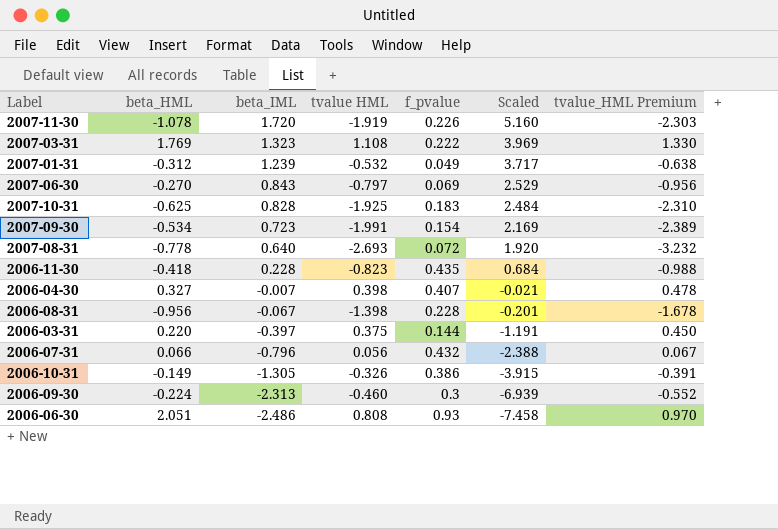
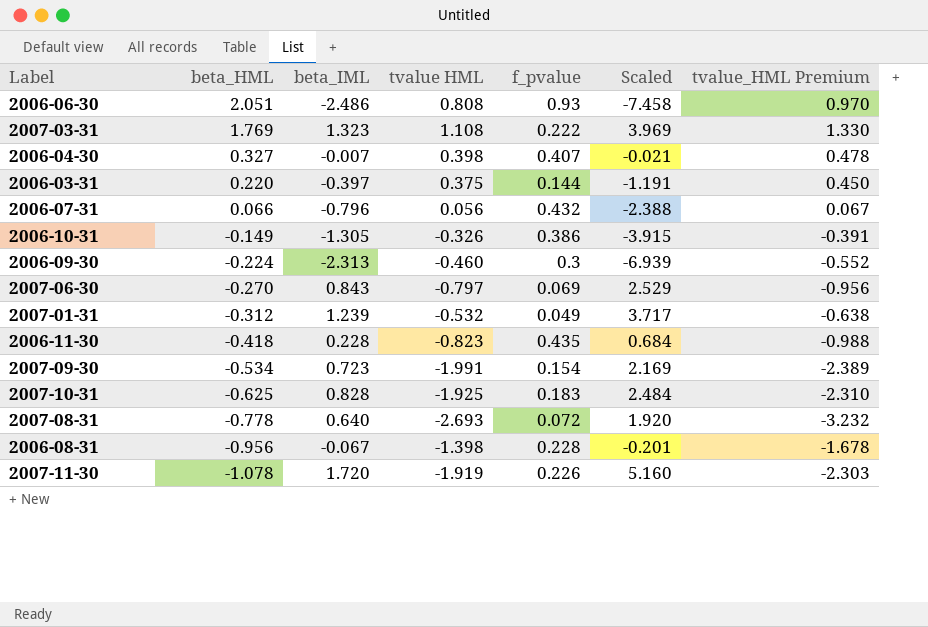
row order: beta_IML descending -> beta_HML descending

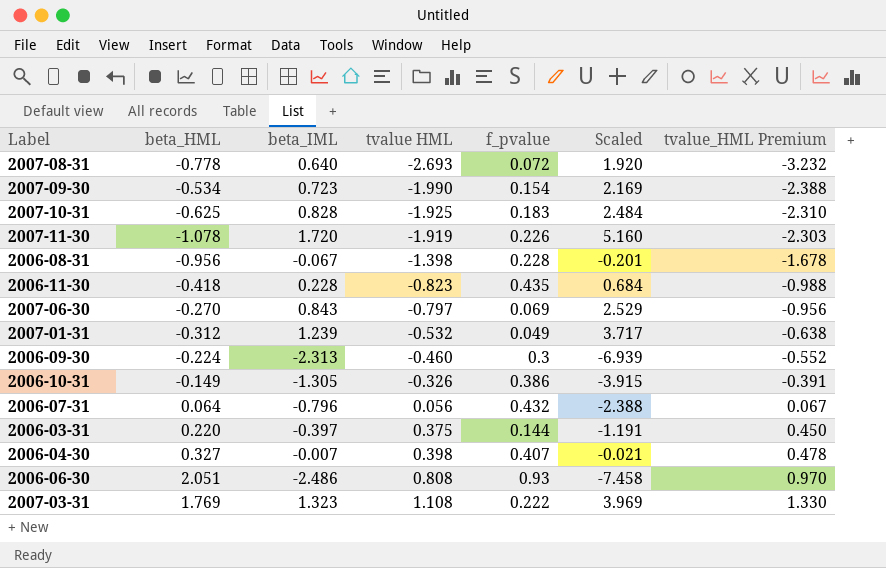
row order: beta_HML descending -> tvalue HML ascending
2007-09-30 | tvalue HML: -1.991 -> -1.990
2007-09-30 | tvalue_HML Premium: -2.389 -> -2.388
2006-07-31 | beta_HML: 0.066 -> 0.064

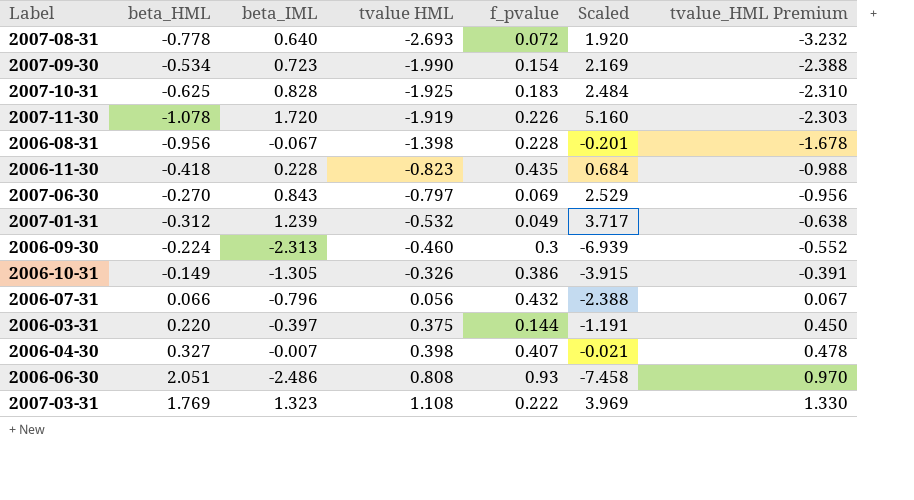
2006-07-31 | beta_HML: 0.064 -> 0.066

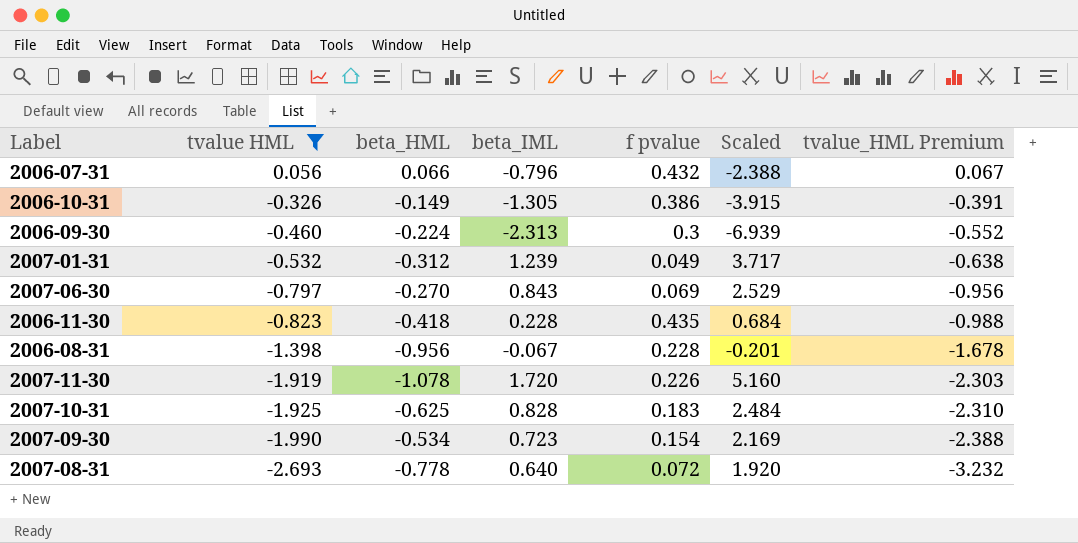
filter: none -> tvalue HML <= 0.056
row order: tvalue HML ascending -> tvalue HML descending
column tvalue HML | position: 4 -> 2
column name: f_pvalue -> f pvalue

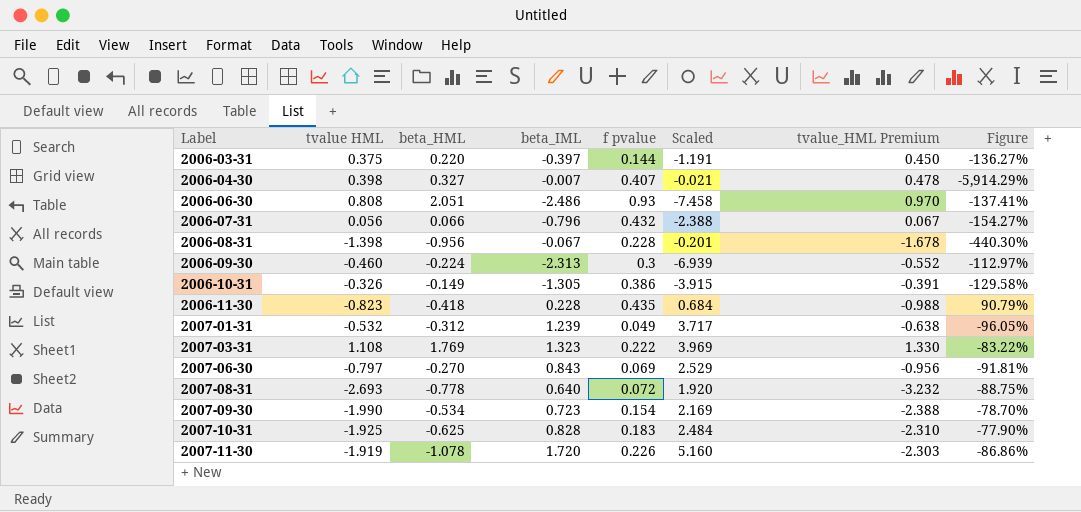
filter: tvalue HML <= 0.056 -> none
row order: tvalue HML descending -> Label ascending
column Figure | formula: none -> ([f pvalue] - [beta_IML]) / [beta_IML]

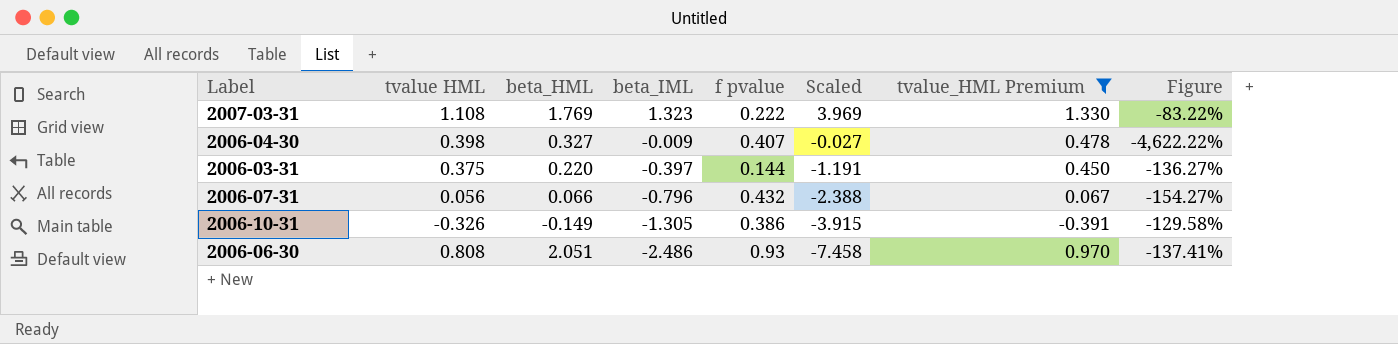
filter: none -> tvalue_HML Premium >= -0.391
row order: Label ascending -> beta_IML descending
2006-04-30 | beta_IML: -0.007 -> -0.009
2006-04-30 | Scaled: -0.021 -> -0.027
2006-04-30 | Figure: -5,914.29% -> -4,622.22%

